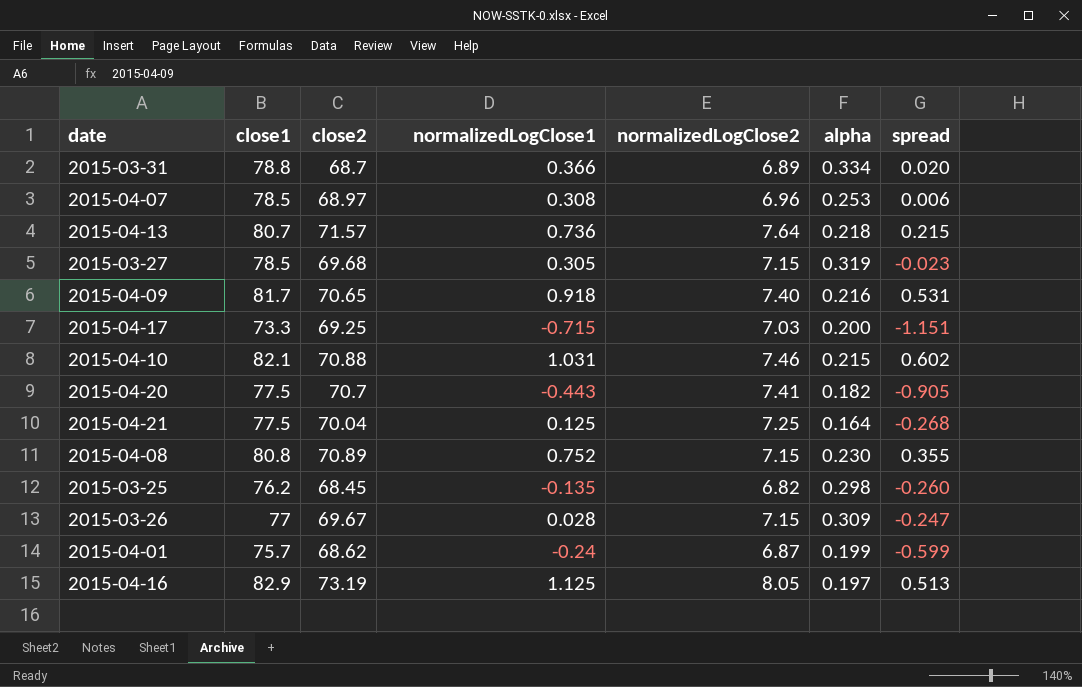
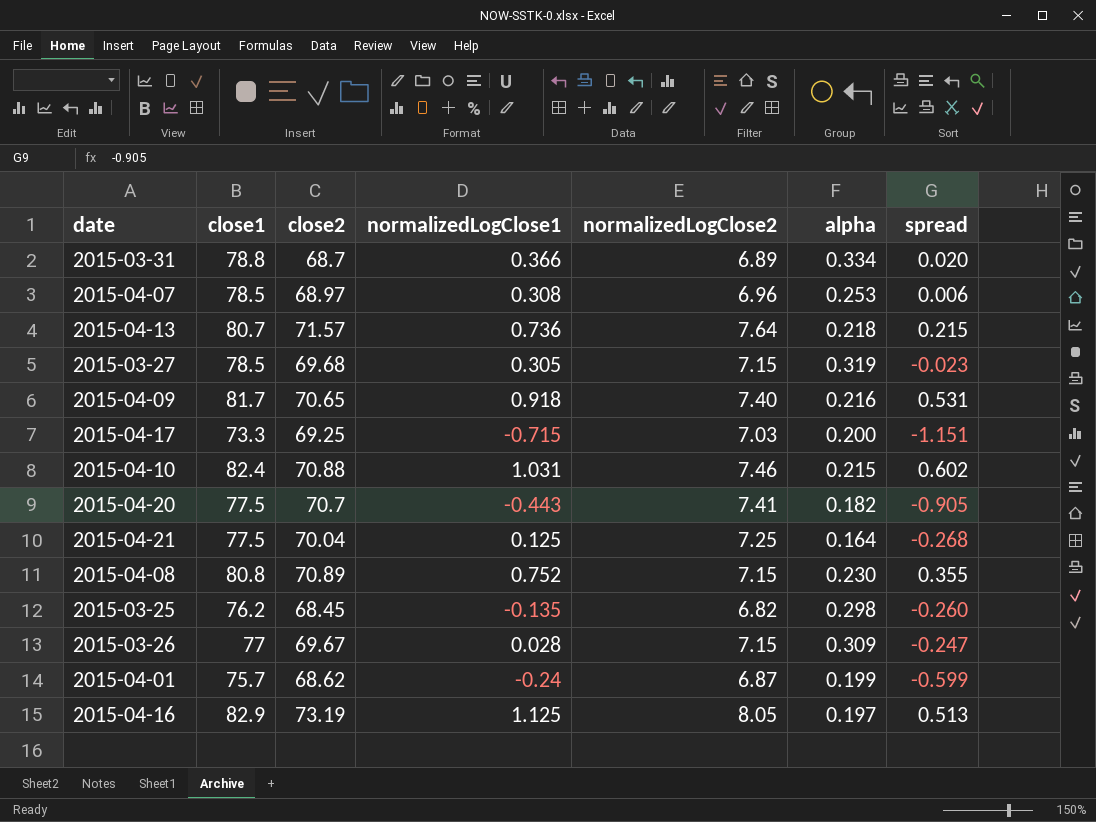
2015-04-10 | close1: 82.1 -> 82.4

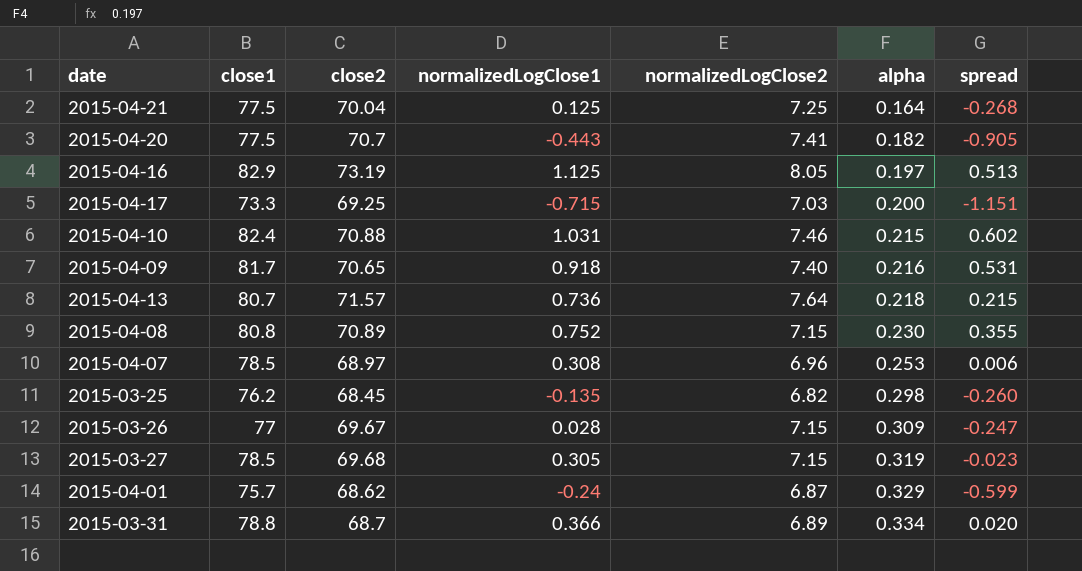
row order: none -> alpha ascending
2015-04-01 | alpha: 0.199 -> 0.329

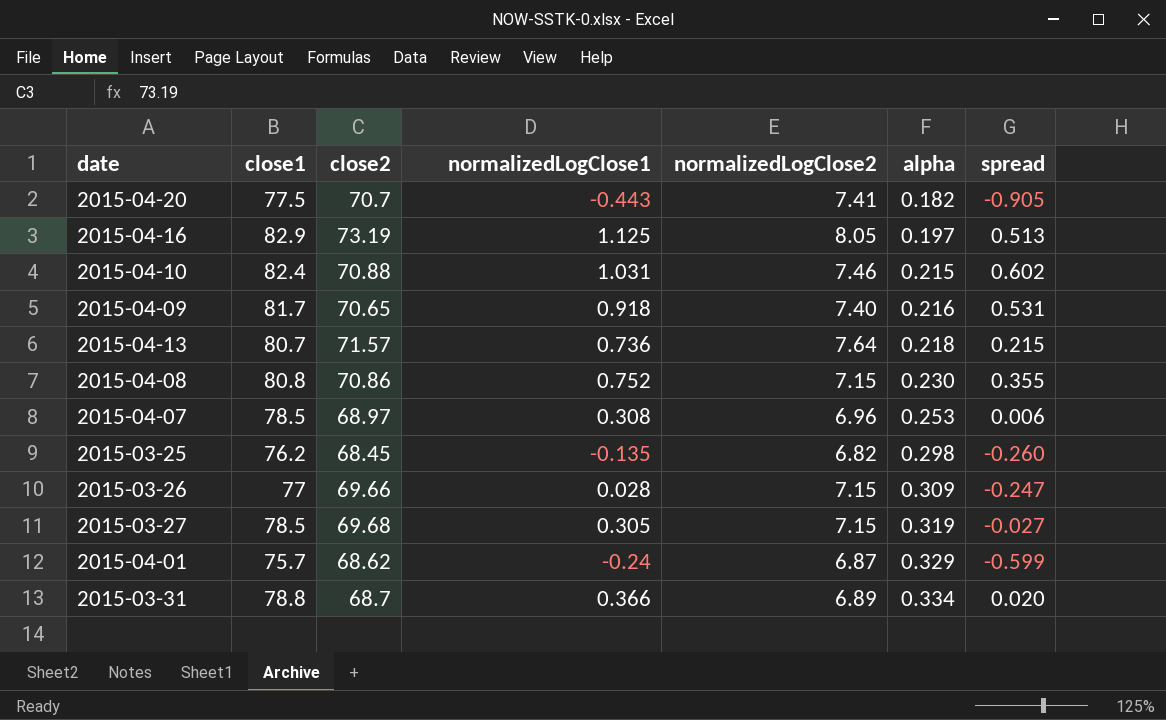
row 2015-04-21: 77.5 | 70.04 | 0.125 | 7.25 | 0.164 | -0.268 -> none
row 2015-04-17: 73.3 | 69.25 | -0.715 | 7.03 | 0.200 | -1.151 -> none
2015-04-08 | close2: 70.89 -> 70.86
2015-03-26 | close2: 69.67 -> 69.66
2015-03-27 | spread: -0.023 -> -0.027

